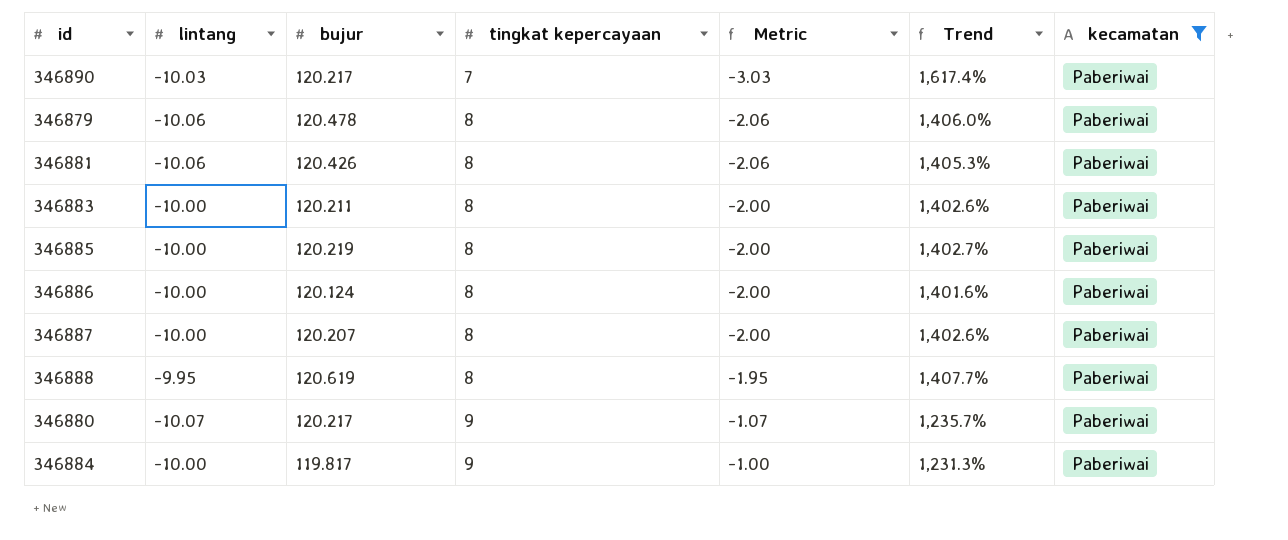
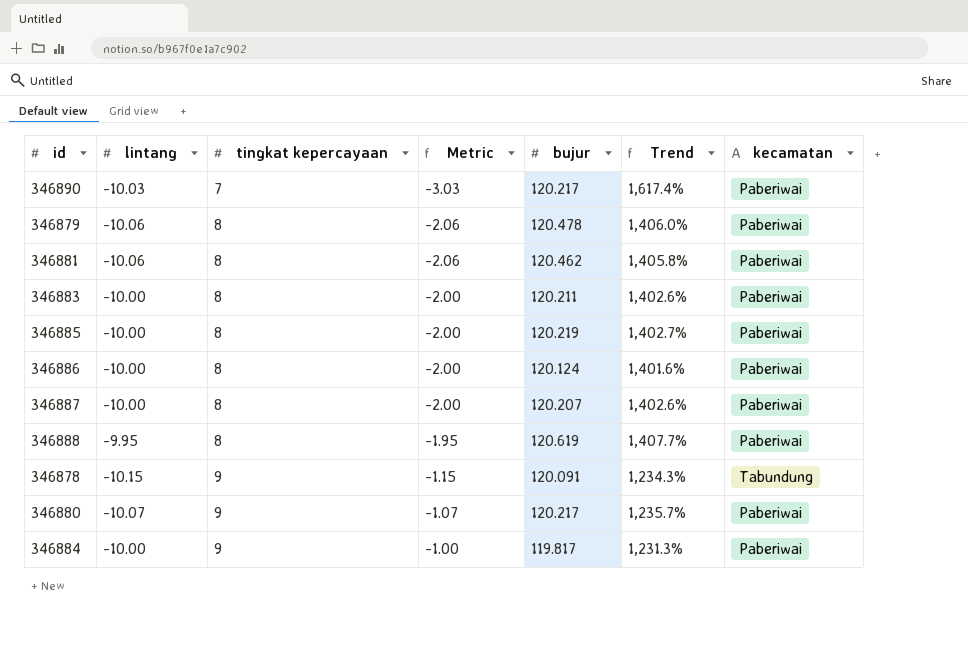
filter: kecamatan = Paberiwai -> none
column bujur | position: 3 -> 5
346881 | bujur: 120.426 -> 120.462
346881 | Trend: 1,405.3% -> 1,405.8%

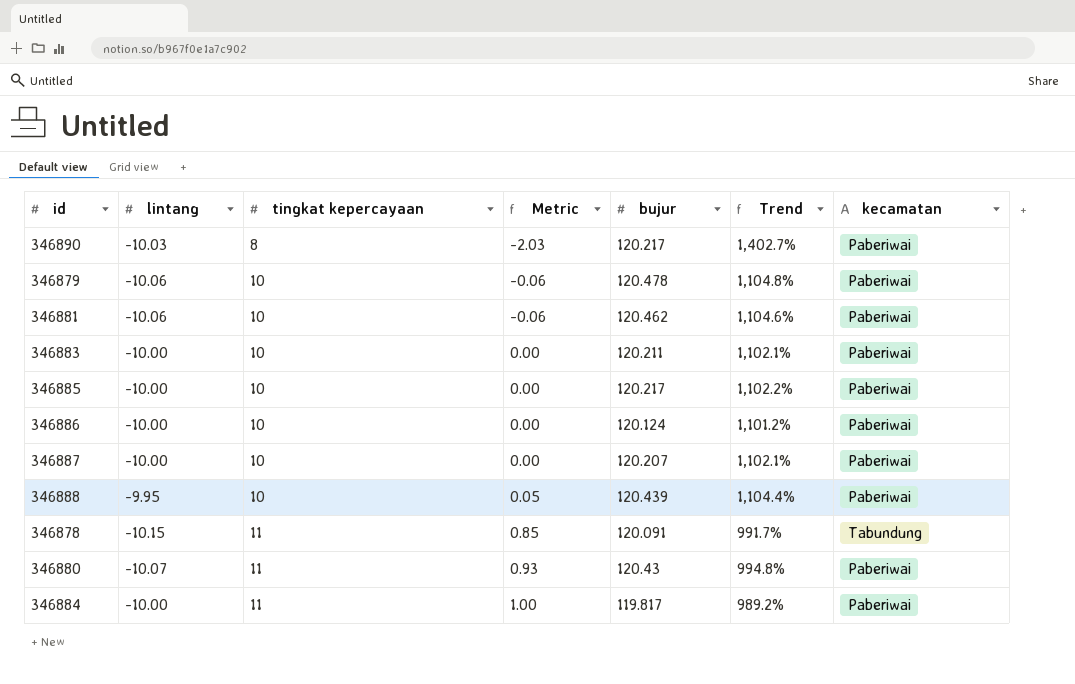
346890 | tingkat kepercayaan: 7 -> 8
346890 | Metric: -3.03 -> -2.03
346890 | Trend: 1,617.4% -> 1,402.7%
346879 | tingkat kepercayaan: 8 -> 10
346879 | Metric: -2.06 -> -0.06
346879 | Trend: 1,406.0% -> 1,104.8%
346881 | tingkat kepercayaan: 8 -> 10
346881 | Metric: -2.06 -> -0.06
346881 | Trend: 1,405.8% -> 1,104.6%
346883 | tingkat kepercayaan: 8 -> 10
346883 | Metric: -2.00 -> 0.00
346883 | Trend: 1,402.6% -> 1,102.1%
346885 | tingkat kepercayaan: 8 -> 10
346885 | Metric: -2.00 -> 0.00
346885 | bujur: 120.219 -> 120.217
346885 | Trend: 1,402.7% -> 1,102.2%
346886 | tingkat kepercayaan: 8 -> 10
346886 | Metric: -2.00 -> 0.00
346886 | Trend: 1,401.6% -> 1,101.2%
346887 | tingkat kepercayaan: 8 -> 10
346887 | Metric: -2.00 -> 0.00
346887 | Trend: 1,402.6% -> 1,102.1%
346888 | tingkat kepercayaan: 8 -> 10
346888 | Metric: -1.95 -> 0.05
346888 | bujur: 120.619 -> 120.439
346888 | Trend: 1,407.7% -> 1,104.4%
346878 | tingkat kepercayaan: 9 -> 11
346878 | Metric: -1.15 -> 0.85
346878 | Trend: 1,234.3% -> 991.7%
346880 | tingkat kepercayaan: 9 -> 11
346880 | Metric: -1.07 -> 0.93
346880 | bujur: 120.217 -> 120.43
346880 | Trend: 1,235.7% -> 994.8%
346884 | tingkat kepercayaan: 9 -> 11
346884 | Metric: -1.00 -> 1.00
346884 | Trend: 1,231.3% -> 989.2%

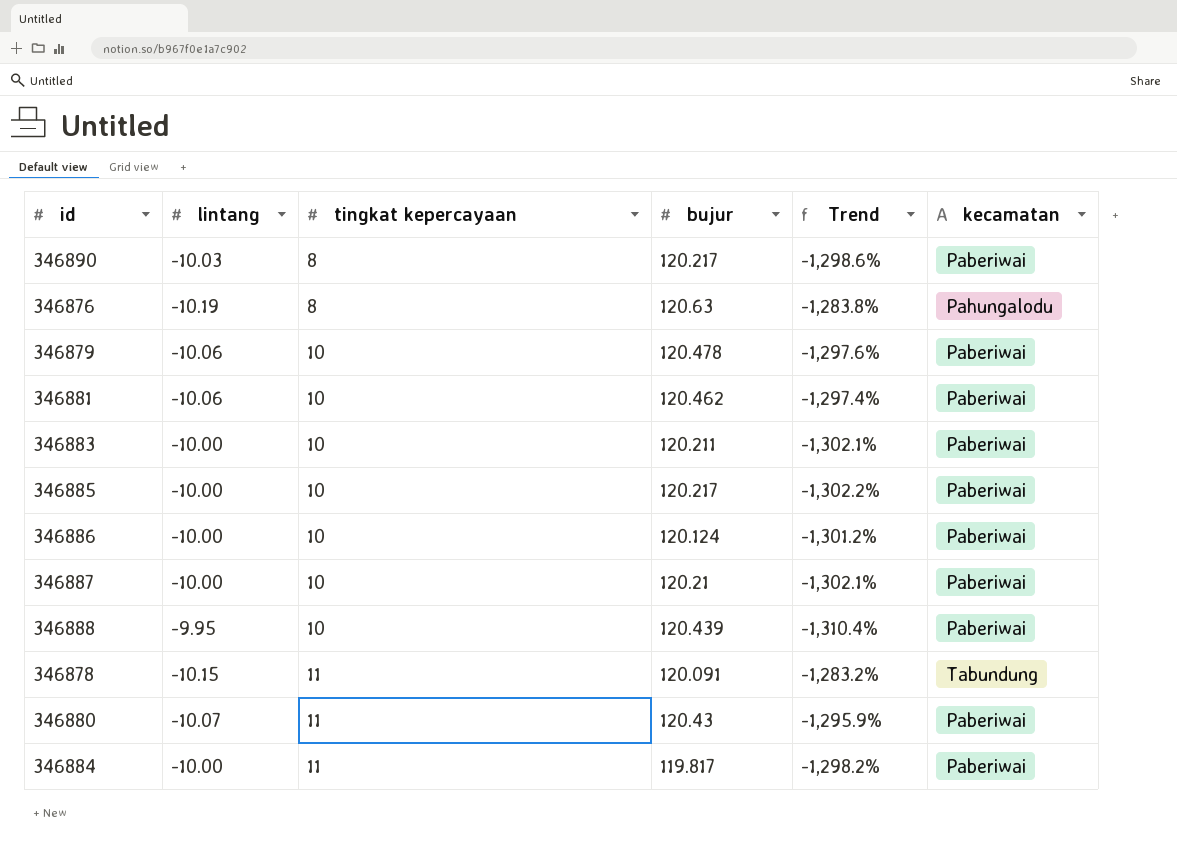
column Metric | formula: [lintang] + [tingkat kepercayaan] -> none
column Trend | formula: ([bujur] - [tingkat kepercayaan]) / [tingkat kepercayaan] -> ([bujur] - [lintang]) / [lintang]
row 346876: none -> -10.19 | 8 | 120.63 | -1,283.8% | Pahungalodu
346887 | bujur: 120.207 -> 120.21

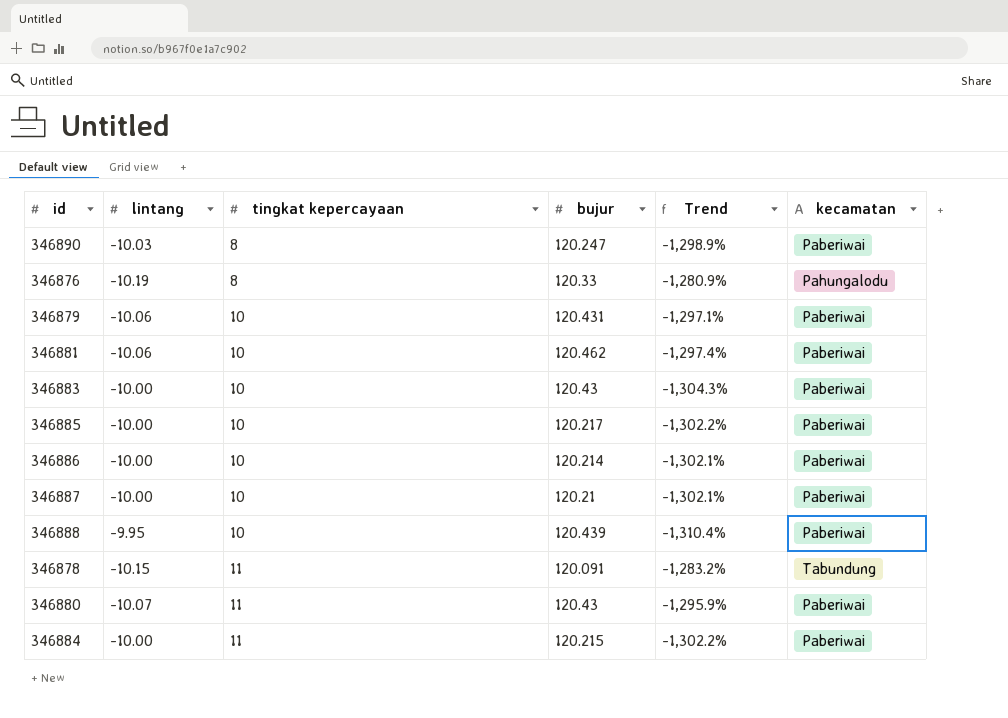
346890 | bujur: 120.217 -> 120.247
346890 | Trend: -1,298.6% -> -1,298.9%
346876 | bujur: 120.63 -> 120.33
346876 | Trend: -1,283.8% -> -1,280.9%
346879 | bujur: 120.478 -> 120.431
346879 | Trend: -1,297.6% -> -1,297.1%
346883 | bujur: 120.211 -> 120.43
346883 | Trend: -1,302.1% -> -1,304.3%
346886 | bujur: 120.124 -> 120.214
346886 | Trend: -1,301.2% -> -1,302.1%
346884 | bujur: 119.817 -> 120.215
346884 | Trend: -1,298.2% -> -1,302.2%

